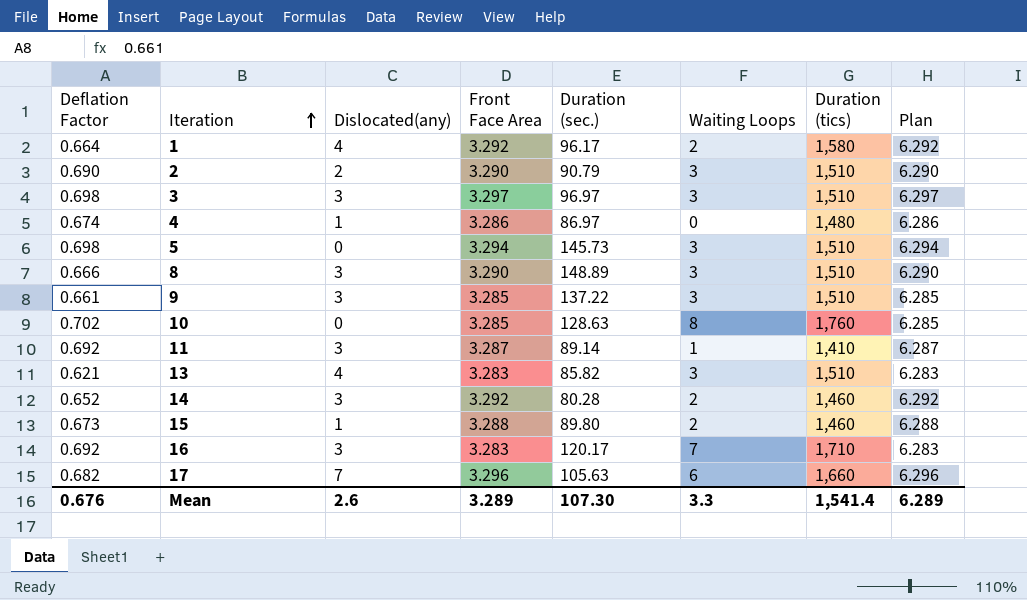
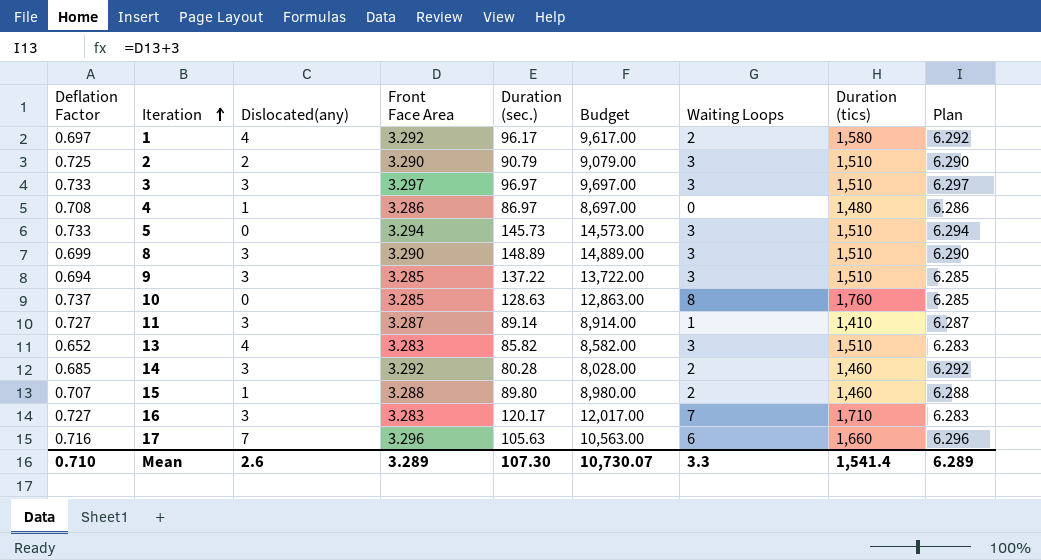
column Budget | formula: none -> [Duration (sec.)] * 100
1 | Deflation Factor: 0.664 -> 0.697
2 | Deflation Factor: 0.690 -> 0.725
3 | Deflation Factor: 0.698 -> 0.733
4 | Deflation Factor: 0.674 -> 0.708
5 | Deflation Factor: 0.698 -> 0.733
8 | Deflation Factor: 0.666 -> 0.699
9 | Deflation Factor: 0.661 -> 0.694
10 | Deflation Factor: 0.702 -> 0.737
11 | Deflation Factor: 0.692 -> 0.727
13 | Deflation Factor: 0.621 -> 0.652
14 | Deflation Factor: 0.652 -> 0.685
15 | Deflation Factor: 0.673 -> 0.707
16 | Deflation Factor: 0.692 -> 0.727
17 | Deflation Factor: 0.682 -> 0.716
Mean | Deflation Factor: 0.676 -> 0.710

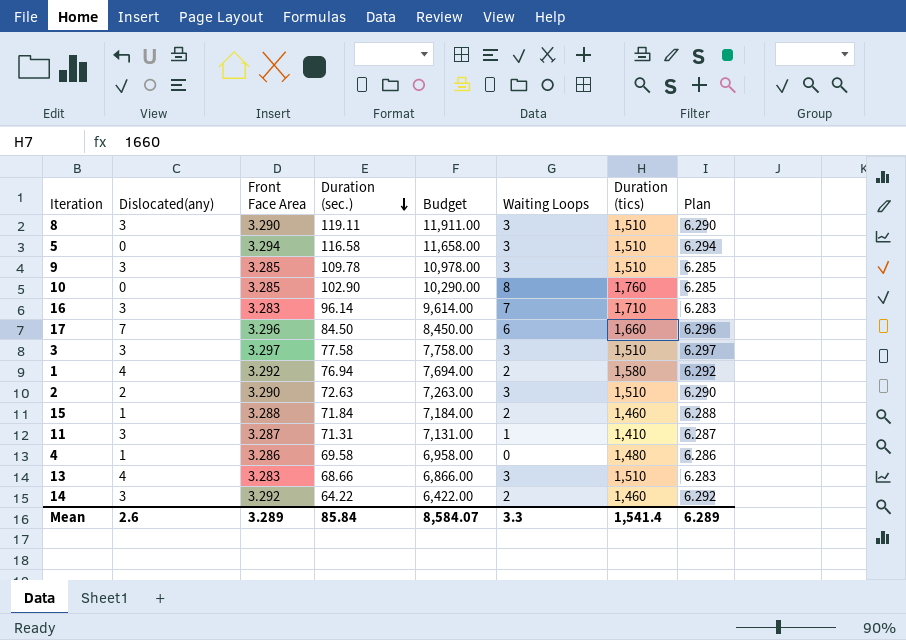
row order: Iteration ascending -> Duration (sec.) descending
column Deflation Factor | position: 1 -> none
8 | Duration (sec.): 148.89 -> 119.11
8 | Budget: 14,889.00 -> 11,911.00
5 | Duration (sec.): 145.73 -> 116.58
5 | Budget: 14,573.00 -> 11,658.00
9 | Duration (sec.): 137.22 -> 109.78
9 | Budget: 13,722.00 -> 10,978.00
10 | Duration (sec.): 128.63 -> 102.90
10 | Budget: 12,863.00 -> 10,290.00
16 | Duration (sec.): 120.17 -> 96.14
16 | Budget: 12,017.00 -> 9,614.00
17 | Duration (sec.): 105.63 -> 84.50
17 | Budget: 10,563.00 -> 8,450.00
3 | Duration (sec.): 96.97 -> 77.58
3 | Budget: 9,697.00 -> 7,758.00
1 | Duration (sec.): 96.17 -> 76.94
1 | Budget: 9,617.00 -> 7,694.00
2 | Duration (sec.): 90.79 -> 72.63
2 | Budget: 9,079.00 -> 7,263.00
15 | Duration (sec.): 89.80 -> 71.84
15 | Budget: 8,980.00 -> 7,184.00
11 | Duration (sec.): 89.14 -> 71.31
11 | Budget: 8,914.00 -> 7,131.00
4 | Duration (sec.): 86.97 -> 69.58
4 | Budget: 8,697.00 -> 6,958.00
13 | Duration (sec.): 85.82 -> 68.66
13 | Budget: 8,582.00 -> 6,866.00
14 | Duration (sec.): 80.28 -> 64.22
14 | Budget: 8,028.00 -> 6,422.00
Mean | Duration (sec.): 107.30 -> 85.84
Mean | Budget: 10,730.07 -> 8,584.07

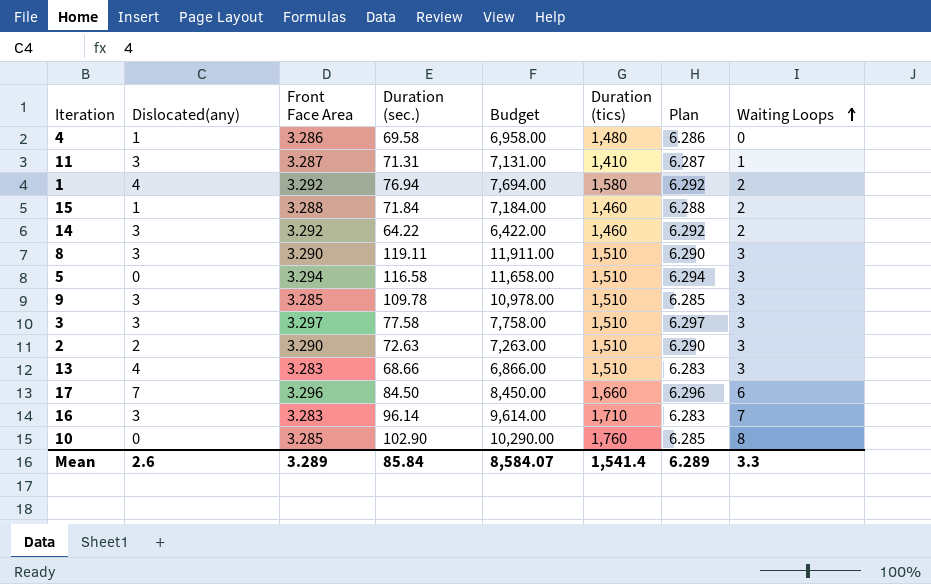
row order: Duration (sec.) descending -> Waiting Loops ascending
column Waiting Loops | position: 6 -> 8

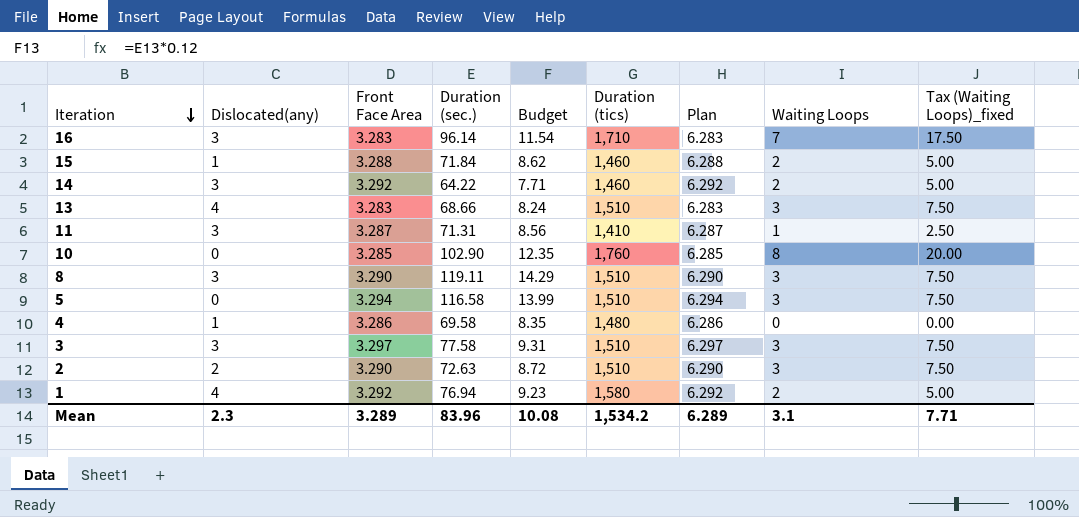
row order: Waiting Loops ascending -> Iteration descending
column Budget | formula: [Duration (sec.)] * 100 -> [Duration (sec.)] * 0.12
column Tax (Waiting Loops)_fixed | formula: none -> [Waiting Loops] * 2.5
row 9: 3 | 3.285 | 109.78 | 10,978.00 | 1,510 | 6.285 | 3 -> none
row 17: 7 | 3.296 | 84.50 | 8,450.00 | 1,660 | 6.296 | 6 -> none
Mean | Dislocated(any): 2.6 -> 2.3
Mean | Duration (sec.): 85.84 -> 83.96
Mean | Budget: 8,584.07 -> 10.08
Mean | Duration (tics): 1,541.4 -> 1,534.2
Mean | Waiting Loops: 3.3 -> 3.1

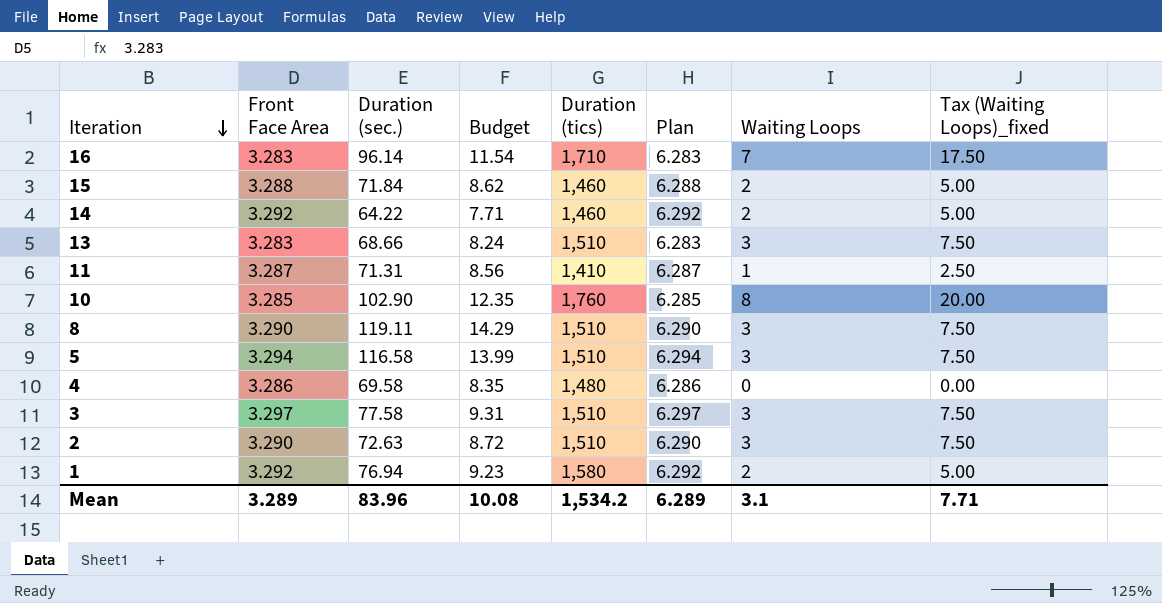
column Dislocated(any) | position: 2 -> none

